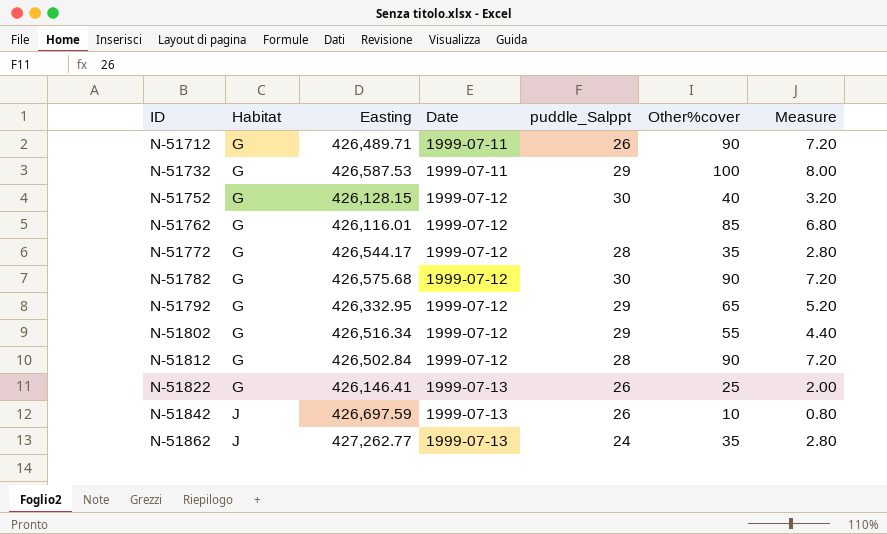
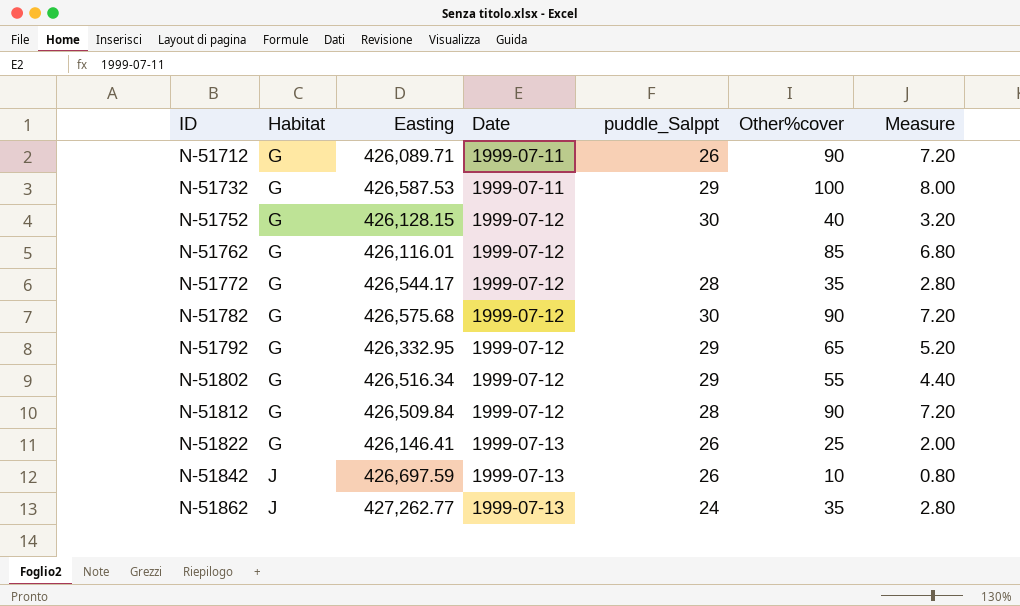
N-51712 | Easting: 426,489.71 -> 426,089.71
N-51812 | Easting: 426,502.84 -> 426,509.84

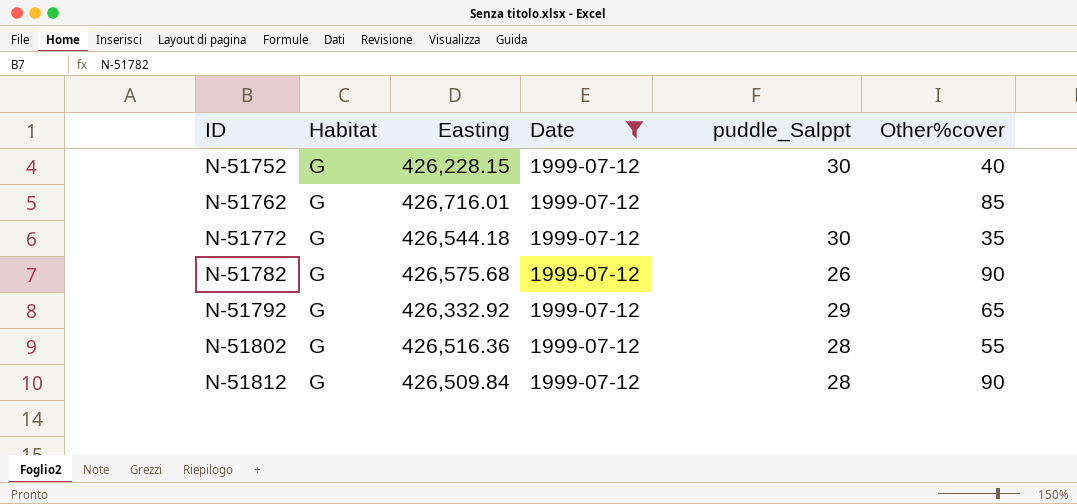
filter: none -> Date = 1999-07-12
column Measure | formula: [Other%cover] * 0.08 -> none
N-51752 | Easting: 426,128.15 -> 426,228.15
N-51762 | Easting: 426,116.01 -> 426,716.01
N-51772 | Easting: 426,544.17 -> 426,544.18
N-51772 | puddle_Salppt: 28 -> 30
N-51782 | puddle_Salppt: 30 -> 26
N-51792 | Easting: 426,332.95 -> 426,332.92
N-51802 | Easting: 426,516.34 -> 426,516.36
N-51802 | puddle_Salppt: 29 -> 28

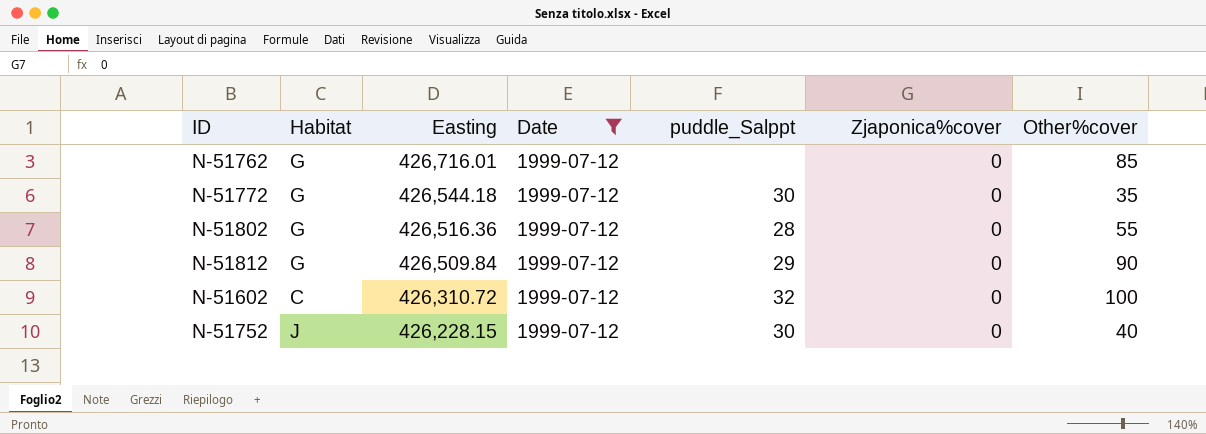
row order: ID ascending -> Easting descending
column Zjaponica%cover | position: none -> 6
row N-51782: G | 426,575.68 | 1999-07-12 | 26 | 90 -> none
row N-51792: G | 426,332.92 | 1999-07-12 | 29 | 65 -> none
N-51812 | puddle_Salppt: 28 -> 29
row N-51602: none -> C | 426,310.72 | 1999-07-12 | 32 | 0 | 100
N-51752 | Habitat: G -> J

